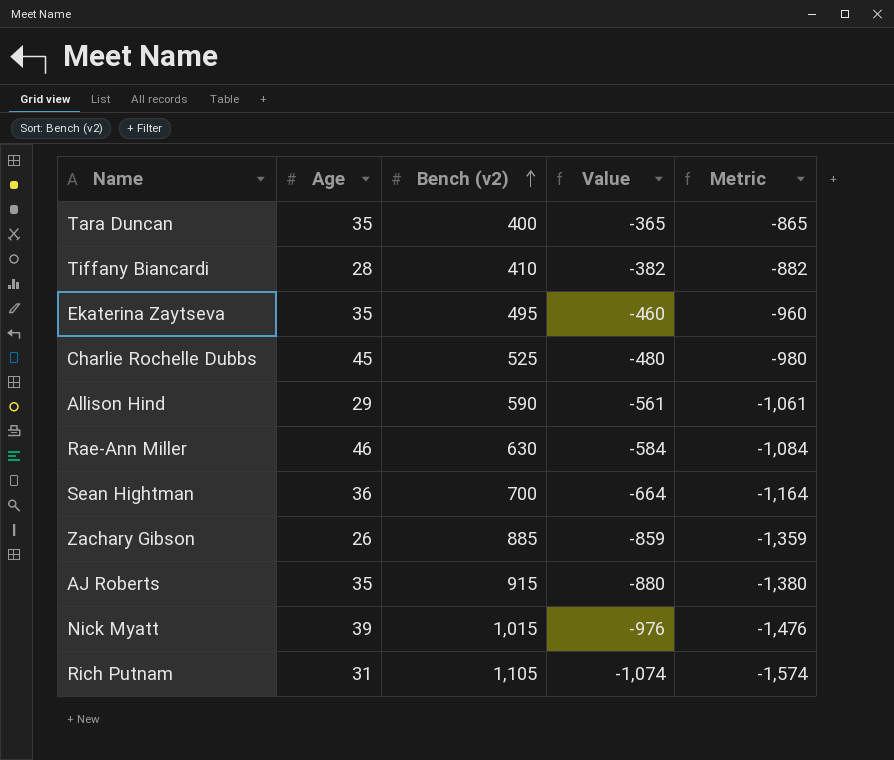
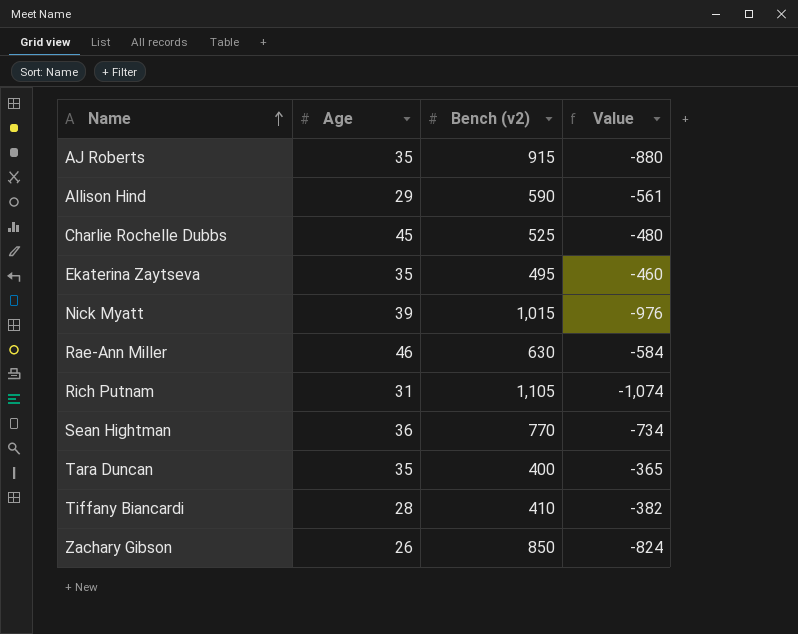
row order: Bench (v2) ascending -> Name ascending
column Metric | formula: [Value] - 500 -> none
Sean Hightman | Bench (v2): 700 -> 770
Sean Hightman | Value: -664 -> -734
Zachary Gibson | Bench (v2): 885 -> 850
Zachary Gibson | Value: -859 -> -824

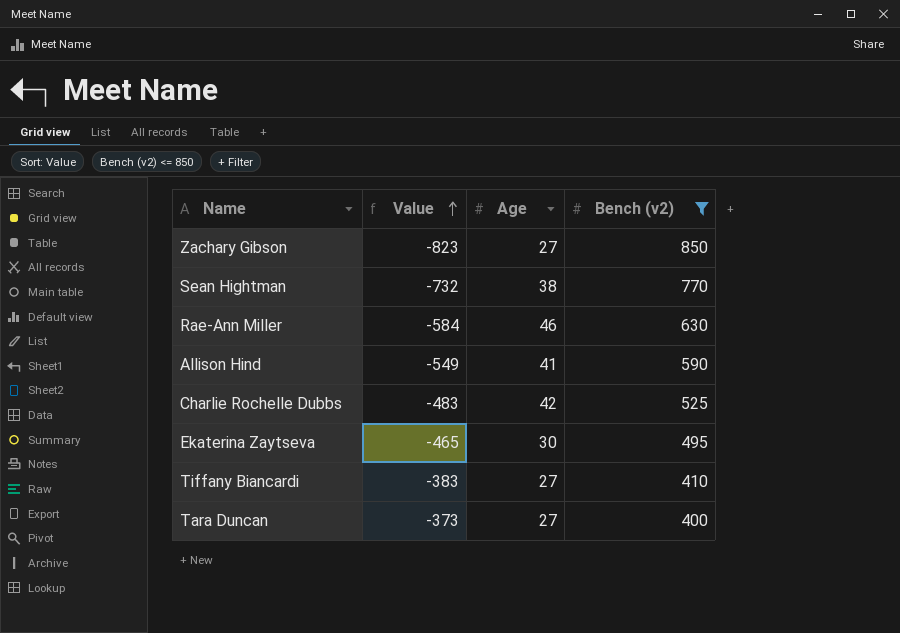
filter: none -> Bench (v2) <= 850
row order: Name ascending -> Value ascending
column Value | position: 4 -> 2
Zachary Gibson | Value: -824 -> -823
Zachary Gibson | Age: 26 -> 27
Sean Hightman | Value: -734 -> -732
Sean Hightman | Age: 36 -> 38
Allison Hind | Value: -561 -> -549
Allison Hind | Age: 29 -> 41
Charlie Rochelle Dubbs | Value: -480 -> -483
Charlie Rochelle Dubbs | Age: 45 -> 42
Ekaterina Zaytseva | Value: -460 -> -465
Ekaterina Zaytseva | Age: 35 -> 30
Tiffany Biancardi | Value: -382 -> -383
Tiffany Biancardi | Age: 28 -> 27
Tara Duncan | Value: -365 -> -373
Tara Duncan | Age: 35 -> 27

